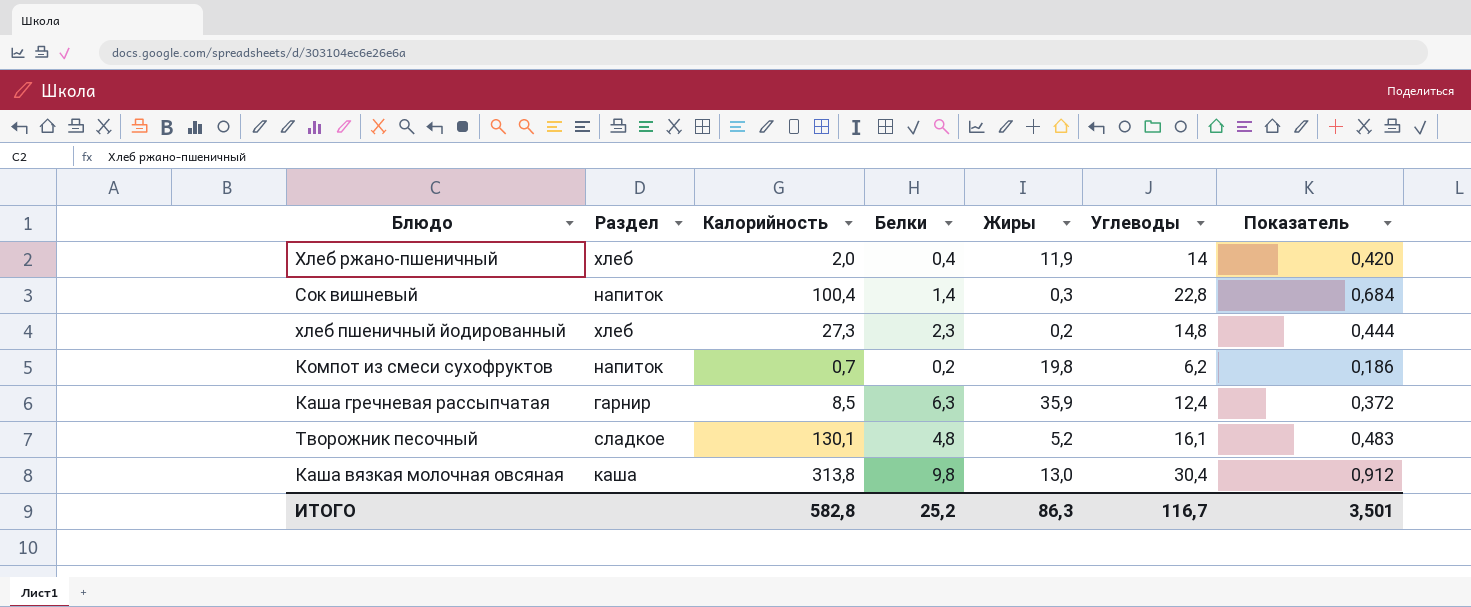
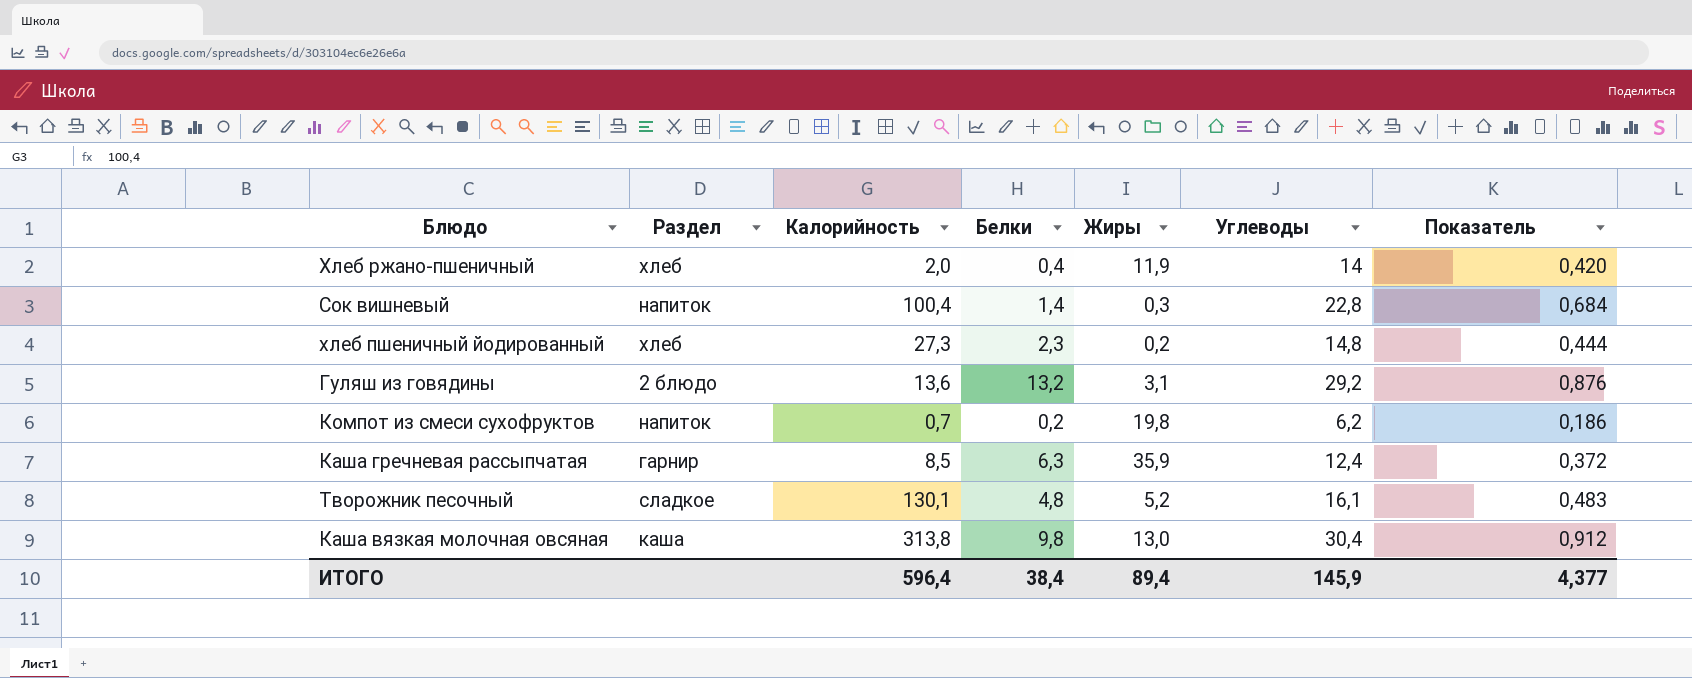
row Гуляш из говядины: none -> 2 блюдо | 13,6 | 13,2 | 3,1 | 29,2 | 0,876
ИТОГО | Калорийность: 582,8 -> 596,4
ИТОГО | Белки: 25,2 -> 38,4
ИТОГО | Жиры: 86,3 -> 89,4
ИТОГО | Углеводы: 116,7 -> 145,9
ИТОГО | Показатель: 3,501 -> 4,377

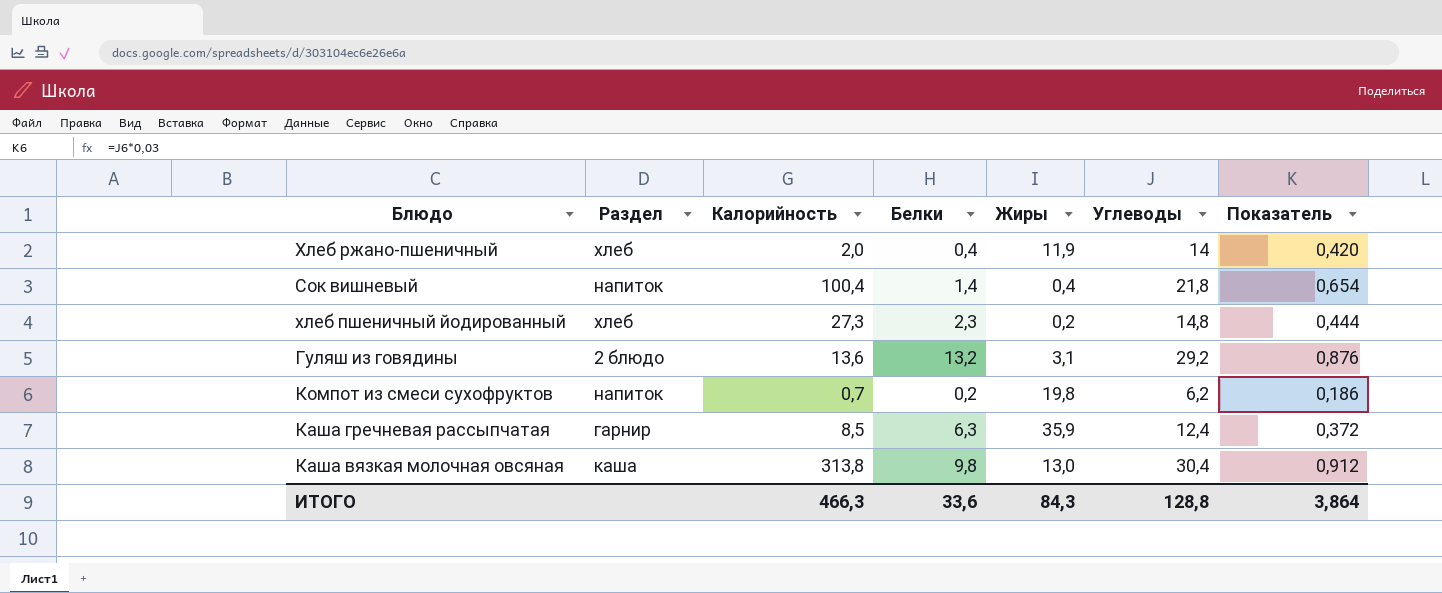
row Творожник песочный: сладкое | 130,1 | 4,8 | 5,2 | 16,1 | 0,483 -> none
Сок вишневый | Жиры: 0,3 -> 0,4
Сок вишневый | Углеводы: 22,8 -> 21,8
Сок вишневый | Показатель: 0,684 -> 0,654
ИТОГО | Калорийность: 596,4 -> 466,3
ИТОГО | Белки: 38,4 -> 33,6
ИТОГО | Жиры: 89,4 -> 84,3
ИТОГО | Углеводы: 145,9 -> 128,8
ИТОГО | Показатель: 4,377 -> 3,864

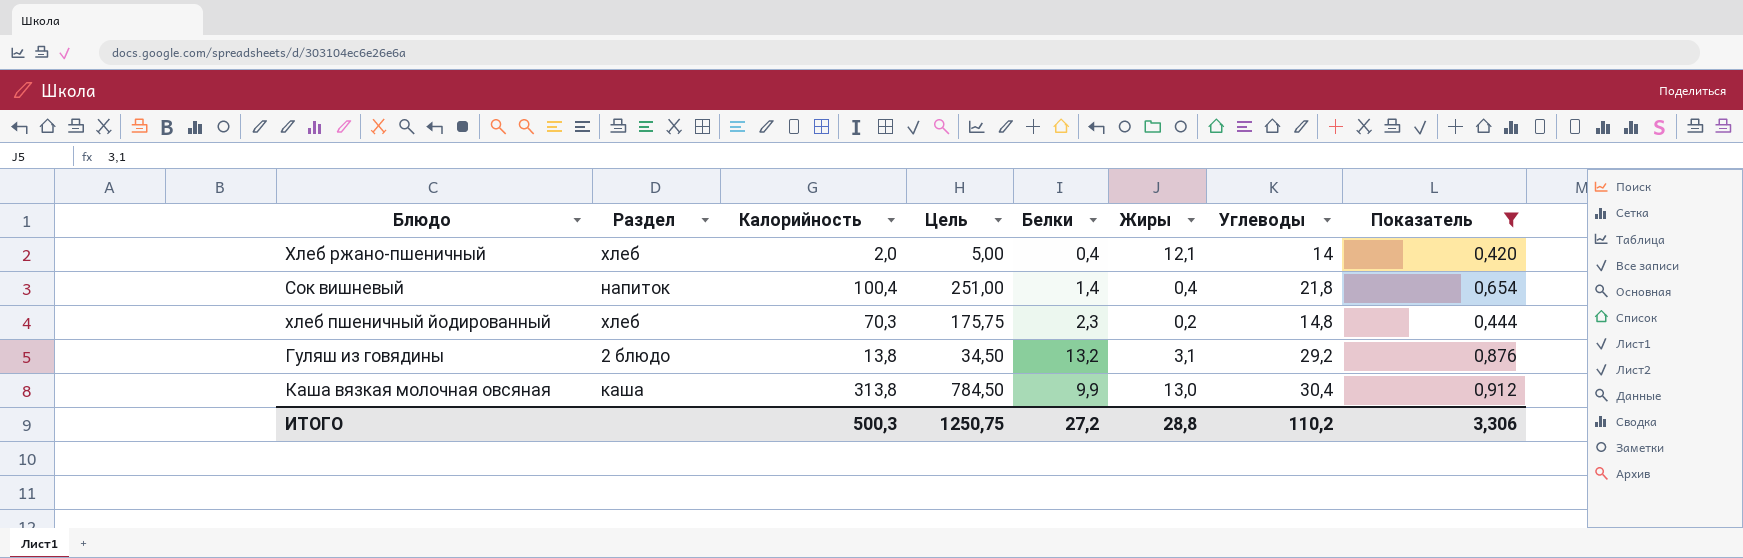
filter: none -> Показатель >= 0,420
column Цель | formula: none -> [Калорийность] * 2,5
Хлеб ржано-пшеничный | Жиры: 11,9 -> 12,1
хлеб пшеничный йодированный | Калорийность: 27,3 -> 70,3
Гуляш из говядины | Калорийность: 13,6 -> 13,8
Каша вязкая молочная овсяная | Белки: 9,8 -> 9,9
ИТОГО | Калорийность: 466,3 -> 500,3
ИТОГО | Белки: 33,6 -> 27,2
ИТОГО | Жиры: 84,3 -> 28,8
ИТОГО | Углеводы: 128,8 -> 110,2
ИТОГО | Показатель: 3,864 -> 3,306

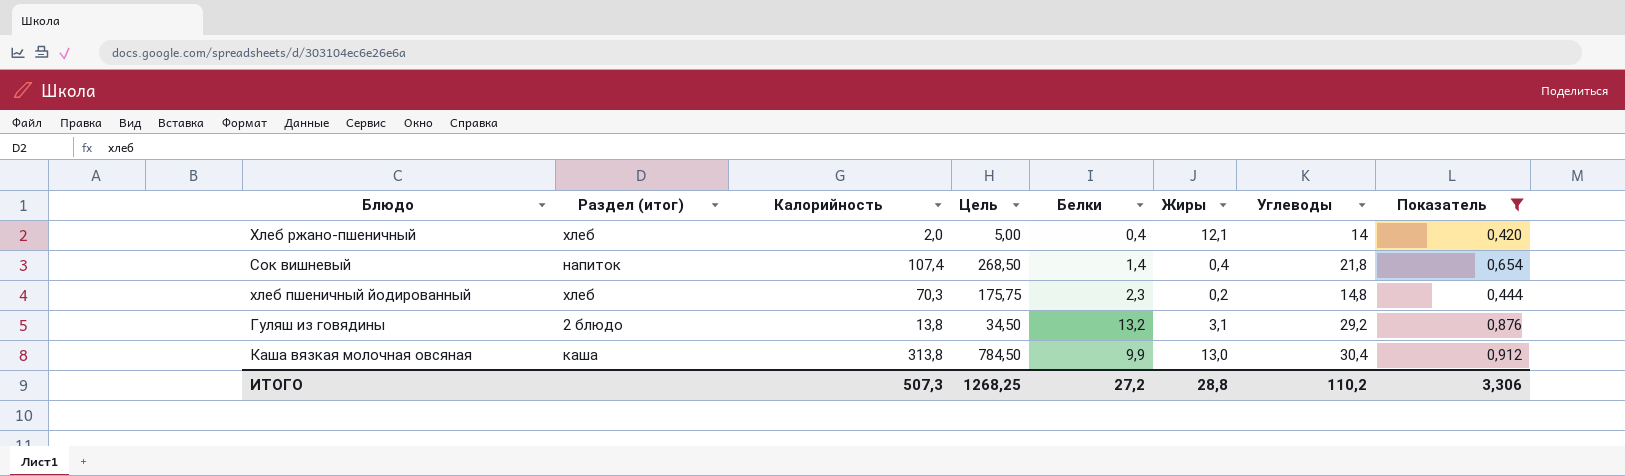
column name: Раздел -> Раздел (итог)
Сок вишневый | Калорийность: 100,4 -> 107,4
Сок вишневый | Цель: 251,00 -> 268,50
ИТОГО | Калорийность: 500,3 -> 507,3
ИТОГО | Цель: 1250,75 -> 1268,25

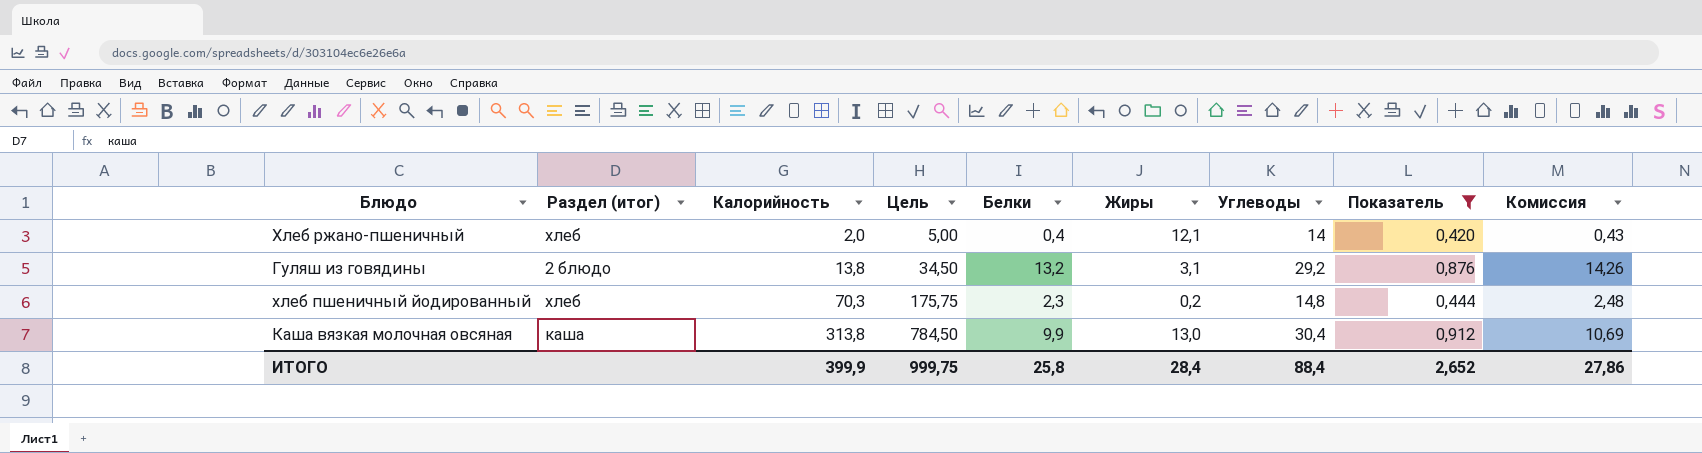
row order: none -> Калорийность ascending
column Комиссия | formula: none -> [Белки] * 1,08
row Сок вишневый: напиток | 107,4 | 268,50 | 1,4 | 0,4 | 21,8 | 0,654 -> none
ИТОГО | Калорийность: 507,3 -> 399,9
ИТОГО | Цель: 1268,25 -> 999,75
ИТОГО | Белки: 27,2 -> 25,8
ИТОГО | Жиры: 28,8 -> 28,4
ИТОГО | Углеводы: 110,2 -> 88,4
ИТОГО | Показатель: 3,306 -> 2,652

